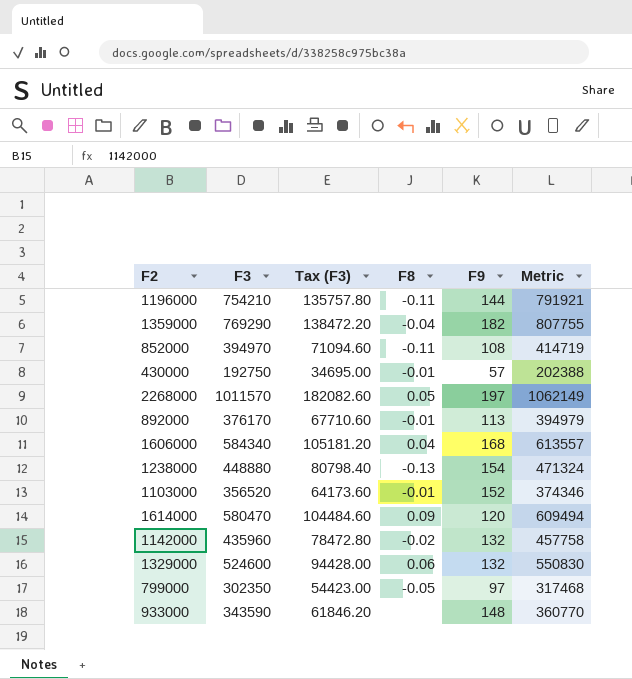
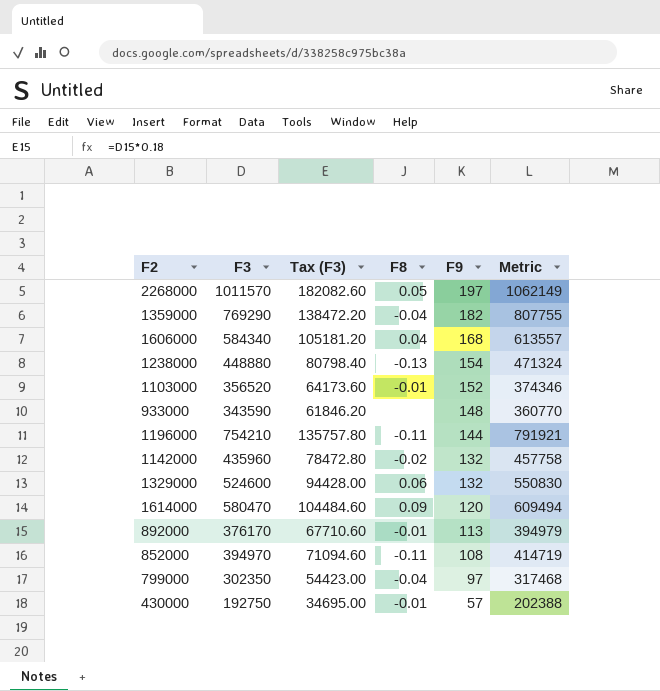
row order: none -> F9 descending
799000 | F8: -0.05 -> -0.04

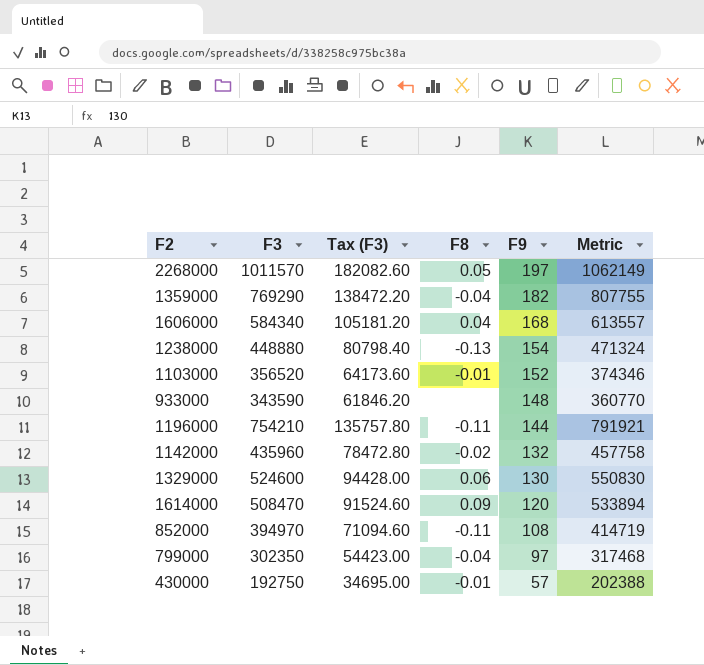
row 892000: 376170 | 67710.60 | -0.01 | 113 | 394979 -> none
1329000 | F9: 132 -> 130
1614000 | F3: 580470 -> 508470
1614000 | Tax (F3): 104484.60 -> 91524.60
1614000 | Metric: 609494 -> 533894

